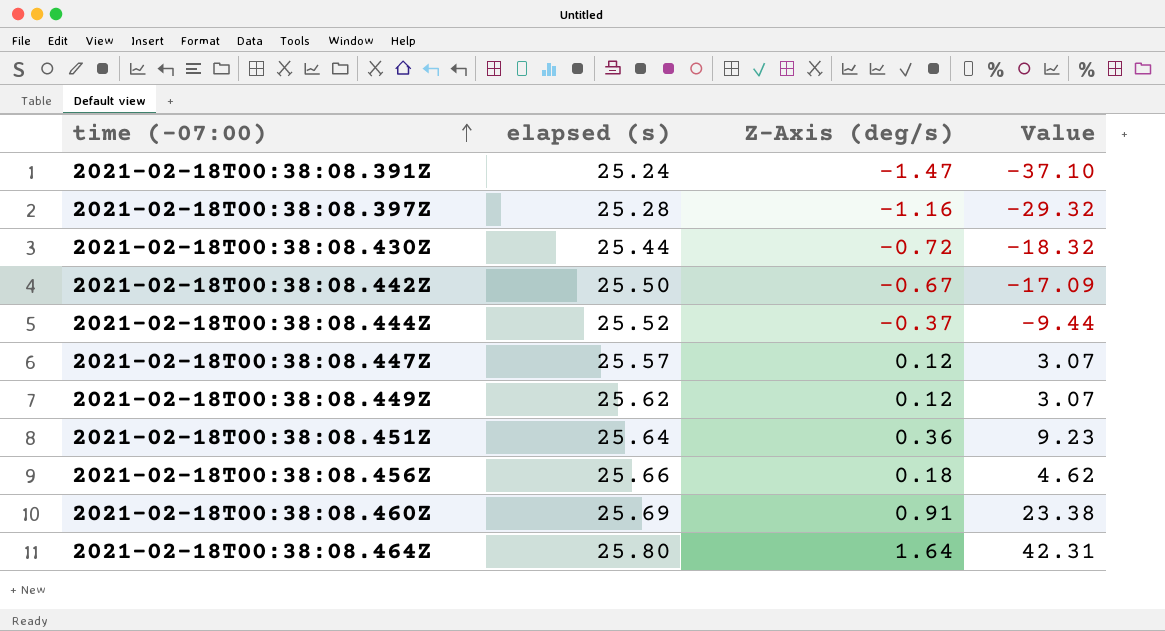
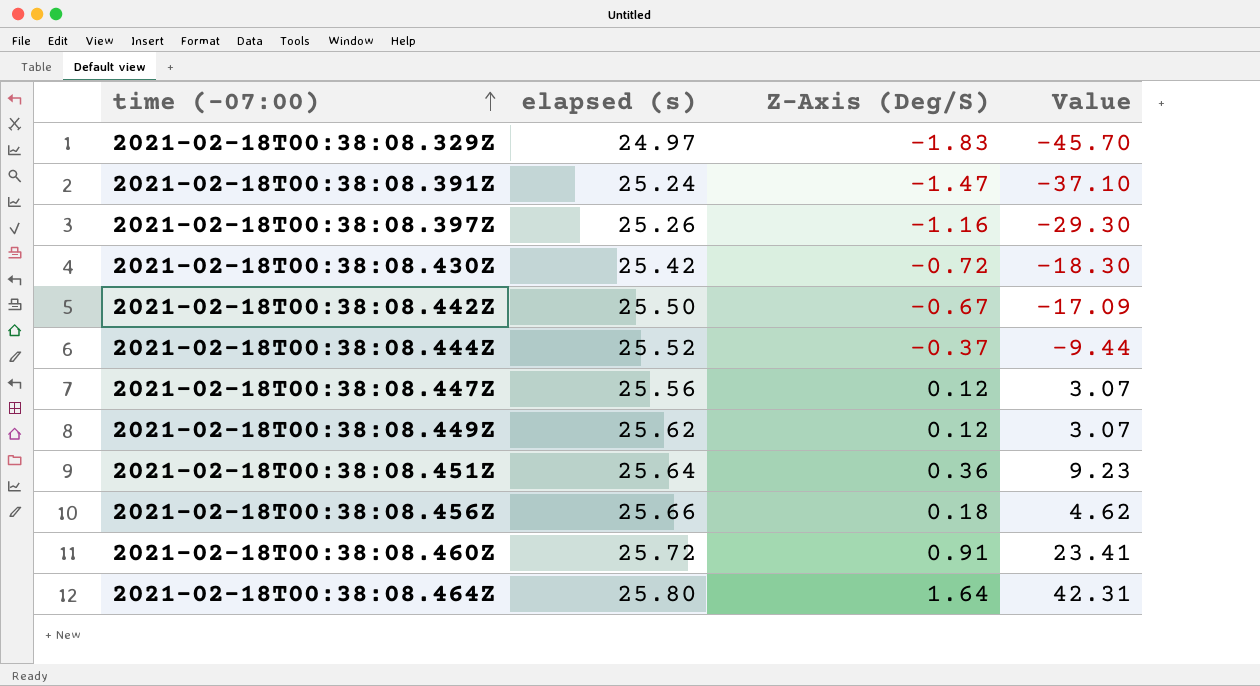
column name: Z-Axis (deg/s) -> Z-Axis (Deg/S)
row 2021-02-18T00:38:08.329Z: none -> 24.97 | -1.83 | -45.70
2021-02-18T00:38:08.397Z | elapsed (s): 25.28 -> 25.26
2021-02-18T00:38:08.397Z | Value: -29.32 -> -29.30
2021-02-18T00:38:08.430Z | elapsed (s): 25.44 -> 25.42
2021-02-18T00:38:08.430Z | Value: -18.32 -> -18.30
2021-02-18T00:38:08.447Z | elapsed (s): 25.57 -> 25.56
2021-02-18T00:38:08.460Z | elapsed (s): 25.69 -> 25.72
2021-02-18T00:38:08.460Z | Value: 23.38 -> 23.41

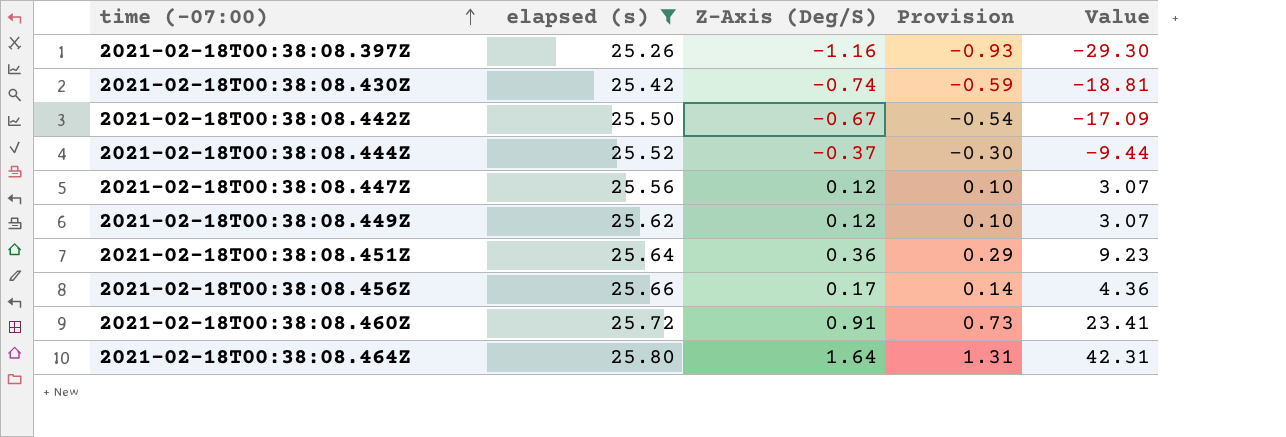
filter: none -> elapsed (s) >= 25.26
column Provision | formula: none -> [Z-Axis (Deg/S)] * 0.8
2021-02-18T00:38:08.430Z | Z-Axis (Deg/S): -0.72 -> -0.74
2021-02-18T00:38:08.430Z | Value: -18.30 -> -18.81
2021-02-18T00:38:08.456Z | Z-Axis (Deg/S): 0.18 -> 0.17
2021-02-18T00:38:08.456Z | Value: 4.62 -> 4.36

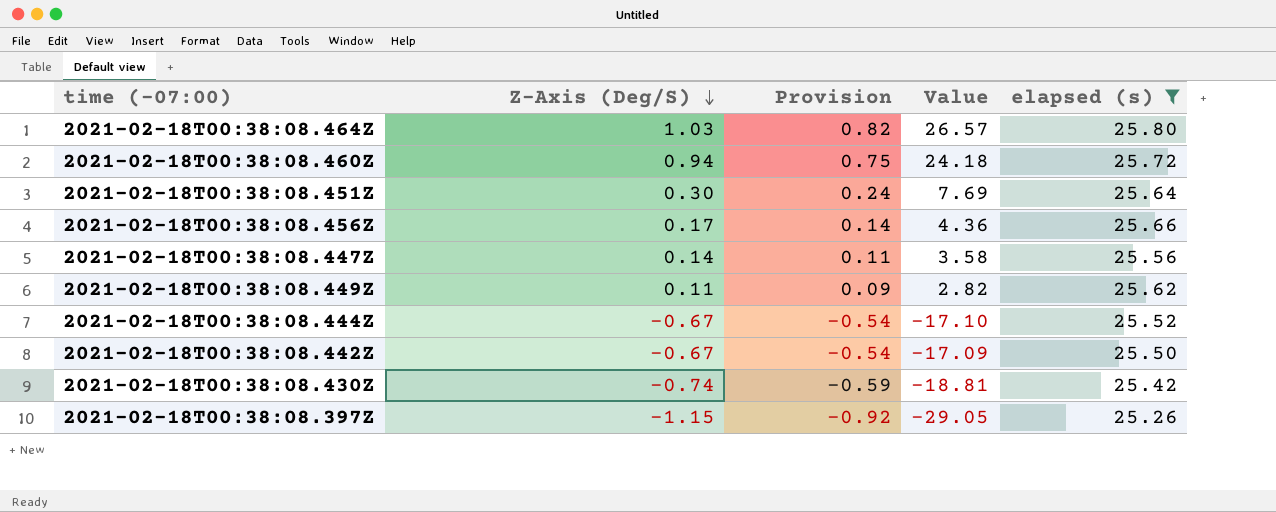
row order: time (-07:00) ascending -> Z-Axis (Deg/S) descending
column elapsed (s) | position: 2 -> 5
2021-02-18T00:38:08.464Z | Z-Axis (Deg/S): 1.64 -> 1.03
2021-02-18T00:38:08.464Z | Provision: 1.31 -> 0.82
2021-02-18T00:38:08.464Z | Value: 42.31 -> 26.57
2021-02-18T00:38:08.460Z | Z-Axis (Deg/S): 0.91 -> 0.94
2021-02-18T00:38:08.460Z | Provision: 0.73 -> 0.75
2021-02-18T00:38:08.460Z | Value: 23.41 -> 24.18
2021-02-18T00:38:08.451Z | Z-Axis (Deg/S): 0.36 -> 0.30
2021-02-18T00:38:08.451Z | Provision: 0.29 -> 0.24
2021-02-18T00:38:08.451Z | Value: 9.23 -> 7.69
2021-02-18T00:38:08.447Z | Z-Axis (Deg/S): 0.12 -> 0.14
2021-02-18T00:38:08.447Z | Provision: 0.10 -> 0.11
2021-02-18T00:38:08.447Z | Value: 3.07 -> 3.58
2021-02-18T00:38:08.449Z | Z-Axis (Deg/S): 0.12 -> 0.11
2021-02-18T00:38:08.449Z | Provision: 0.10 -> 0.09
2021-02-18T00:38:08.449Z | Value: 3.07 -> 2.82
2021-02-18T00:38:08.444Z | Z-Axis (Deg/S): -0.37 -> -0.67
2021-02-18T00:38:08.444Z | Provision: -0.30 -> -0.54
2021-02-18T00:38:08.444Z | Value: -9.44 -> -17.10
2021-02-18T00:38:08.397Z | Z-Axis (Deg/S): -1.16 -> -1.15
2021-02-18T00:38:08.397Z | Provision: -0.93 -> -0.92
2021-02-18T00:38:08.397Z | Value: -29.30 -> -29.05

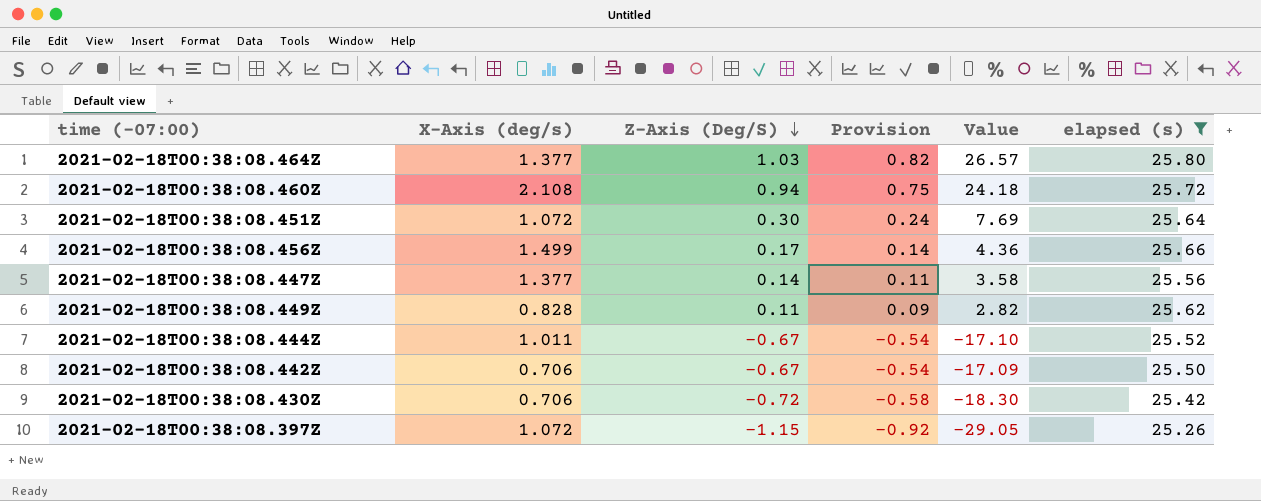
column X-Axis (deg/s) | position: none -> 2
2021-02-18T00:38:08.430Z | Z-Axis (Deg/S): -0.74 -> -0.72
2021-02-18T00:38:08.430Z | Provision: -0.59 -> -0.58
2021-02-18T00:38:08.430Z | Value: -18.81 -> -18.30

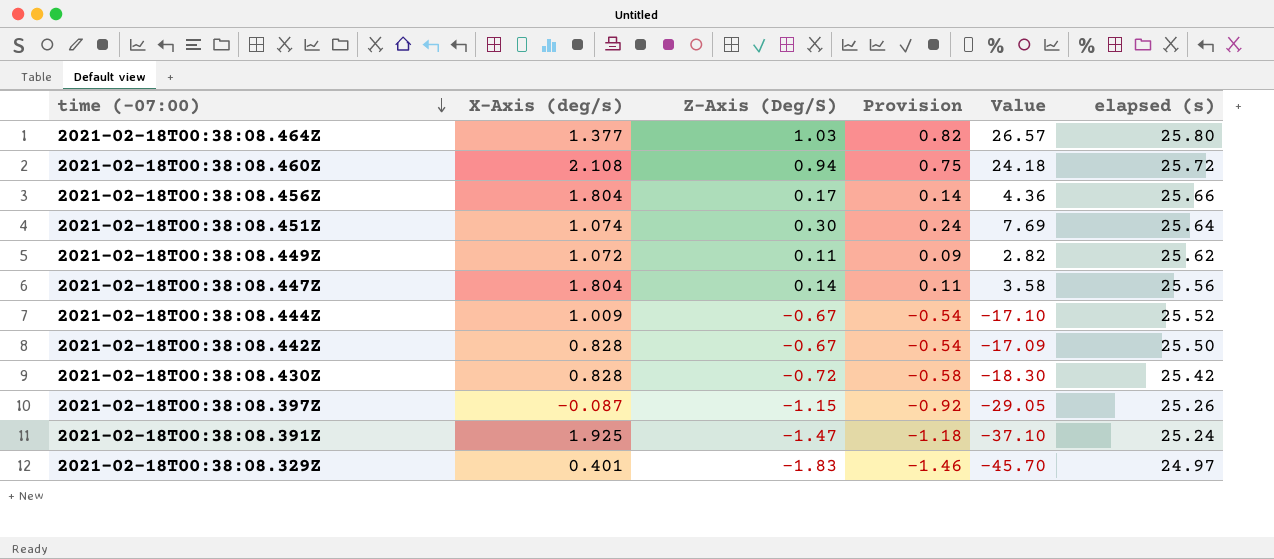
filter: elapsed (s) >= 25.26 -> none
row order: Z-Axis (Deg/S) descending -> time (-07:00) descending
2021-02-18T00:38:08.456Z | X-Axis (deg/s): 1.499 -> 1.804
2021-02-18T00:38:08.451Z | X-Axis (deg/s): 1.072 -> 1.074
2021-02-18T00:38:08.449Z | X-Axis (deg/s): 0.828 -> 1.072
2021-02-18T00:38:08.447Z | X-Axis (deg/s): 1.377 -> 1.804
2021-02-18T00:38:08.444Z | X-Axis (deg/s): 1.011 -> 1.009
2021-02-18T00:38:08.442Z | X-Axis (deg/s): 0.706 -> 0.828
2021-02-18T00:38:08.430Z | X-Axis (deg/s): 0.706 -> 0.828
2021-02-18T00:38:08.397Z | X-Axis (deg/s): 1.072 -> -0.087

